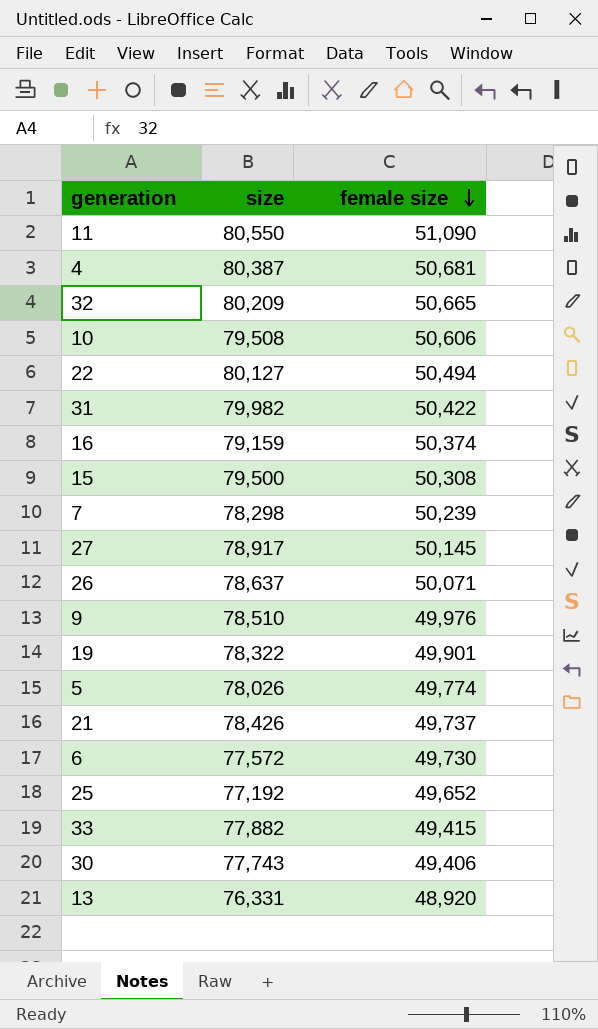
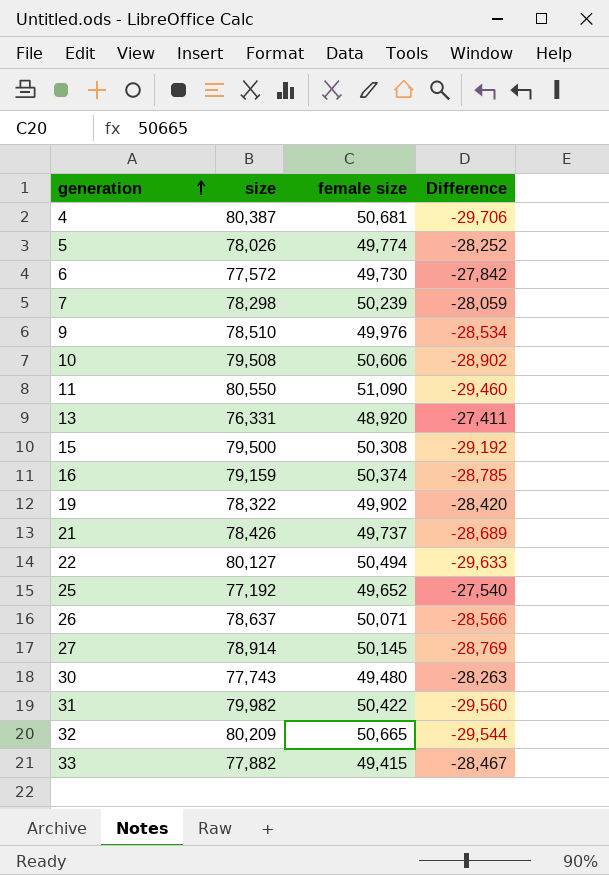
row order: female size descending -> generation ascending
column Difference | formula: none -> [female size] - [size]
19 | female size: 49,901 -> 49,902
27 | size: 78,917 -> 78,914
30 | female size: 49,406 -> 49,480

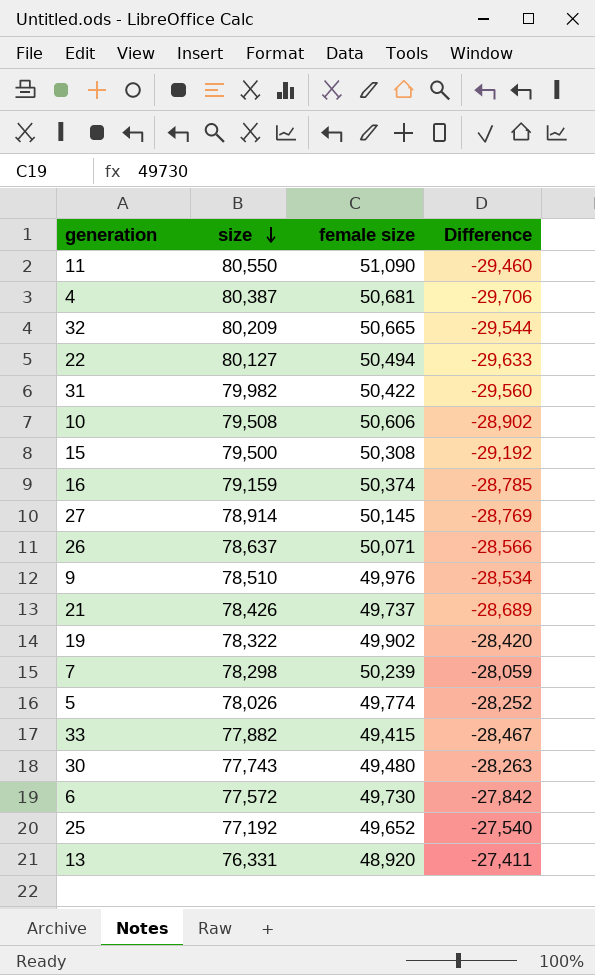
row order: generation ascending -> size descending

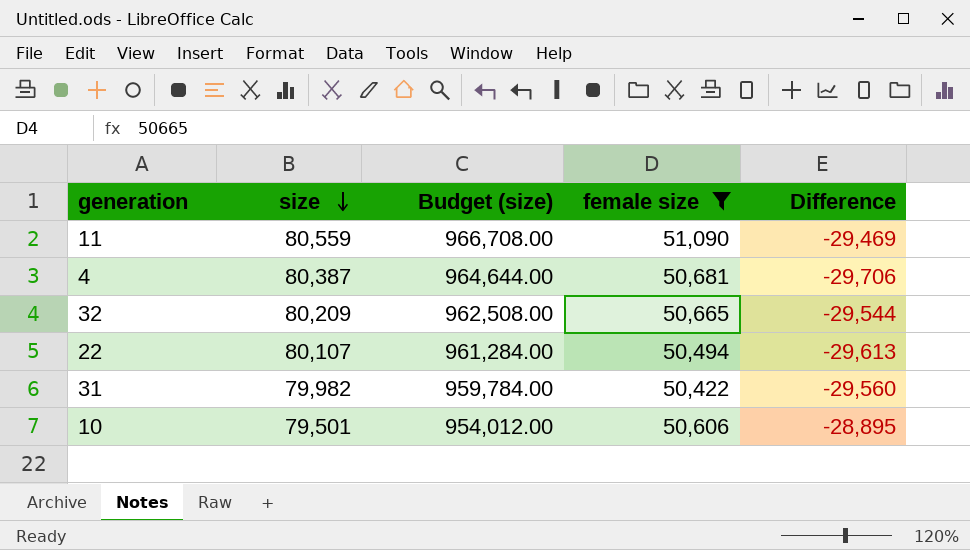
filter: none -> female size >= 50,422
column Budget (size) | formula: none -> [size] * 12
11 | size: 80,550 -> 80,559
11 | Difference: -29,460 -> -29,469
22 | size: 80,127 -> 80,107
22 | Difference: -29,633 -> -29,613
10 | size: 79,508 -> 79,501
10 | Difference: -28,902 -> -28,895

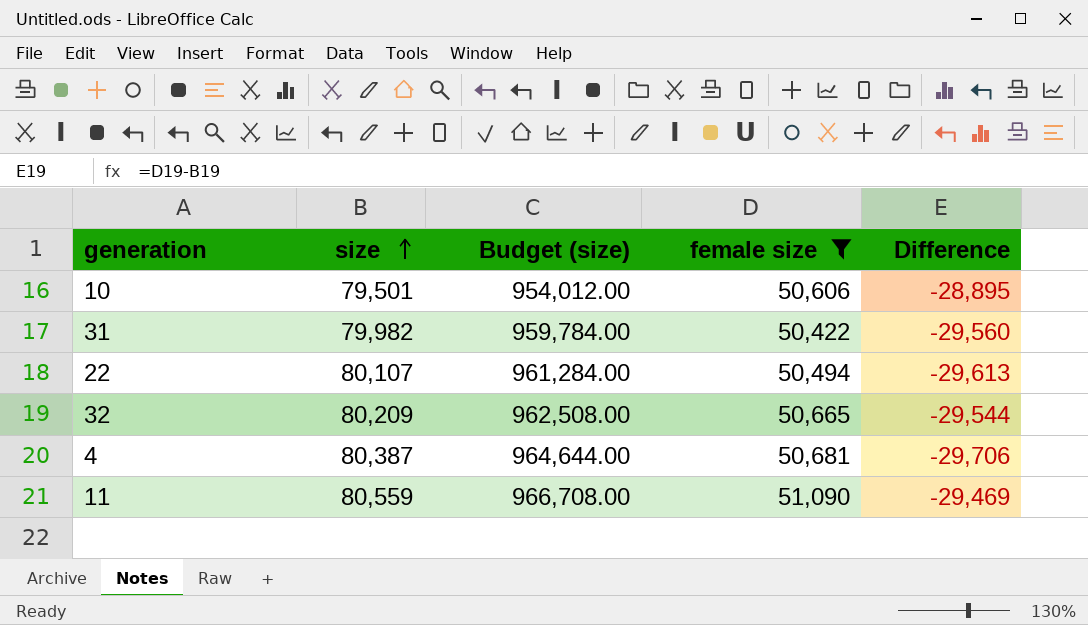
row order: size descending -> size ascending

